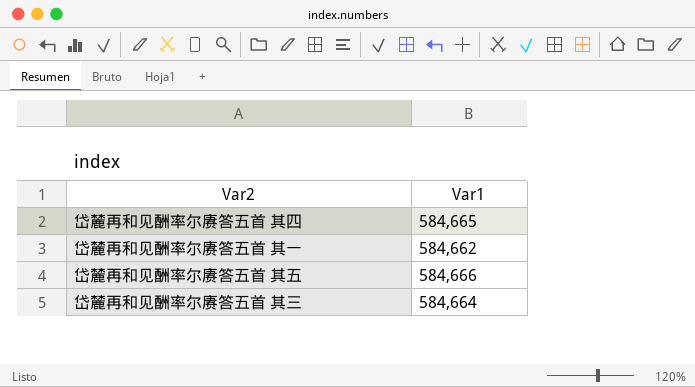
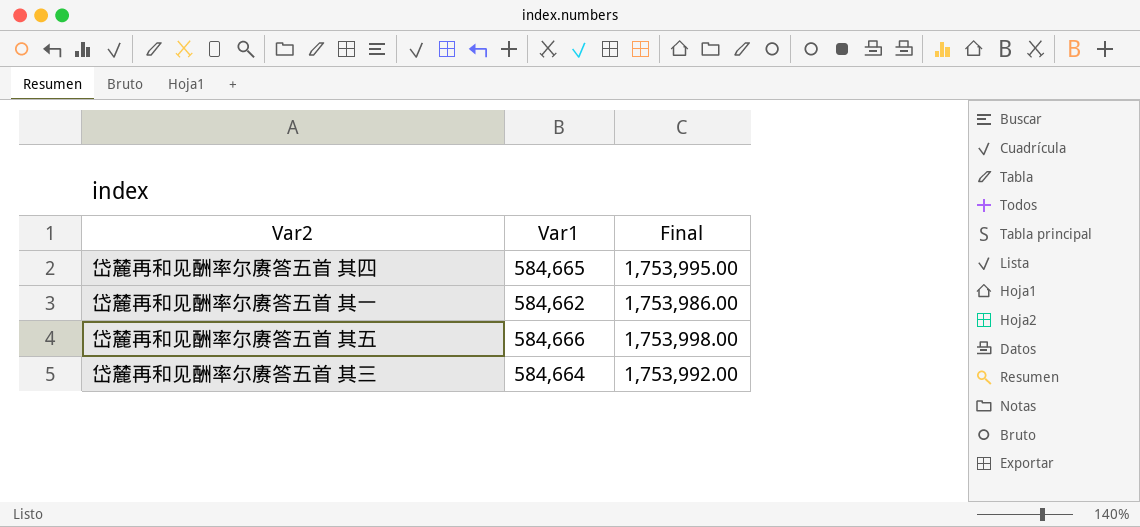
column Final | formula: none -> [Var1] * 3

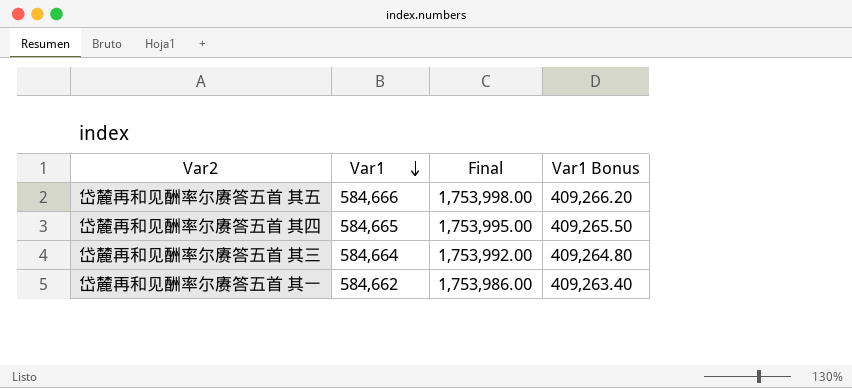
row order: none -> Var1 descending
column Var1 Bonus | formula: none -> [Var1] * 0.7

